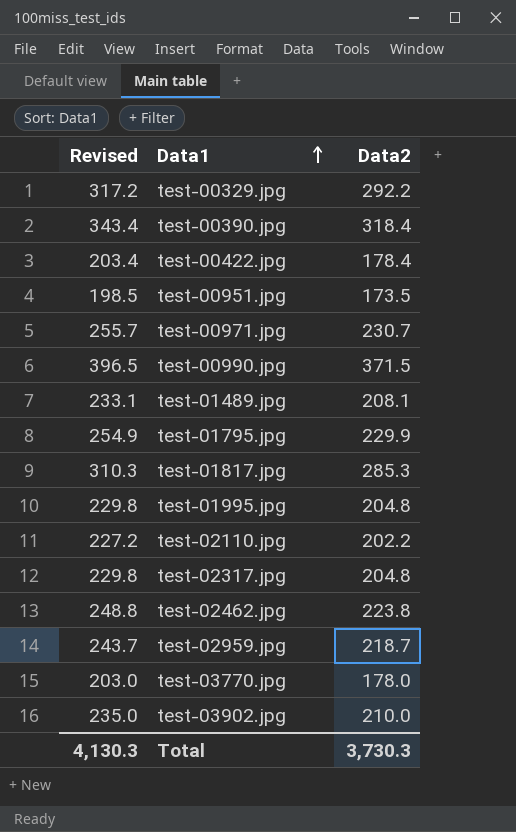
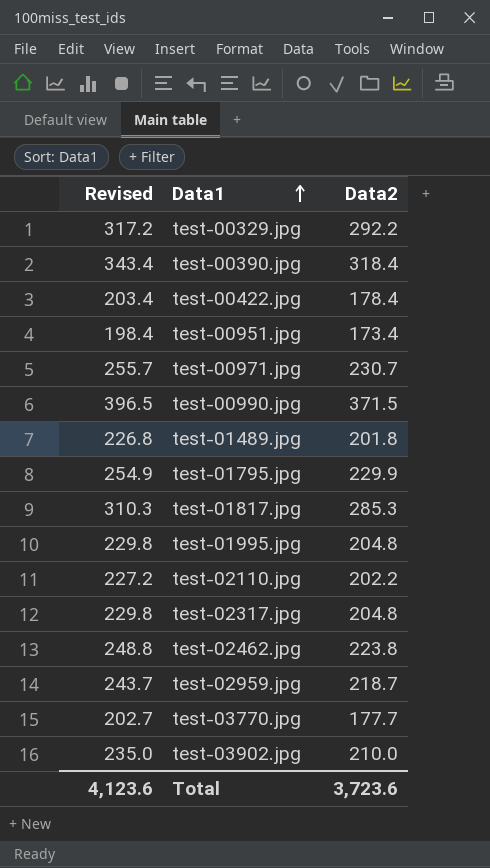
test-00951.jpg | Revised: 198.5 -> 198.4
test-00951.jpg | Data2: 173.5 -> 173.4
test-01489.jpg | Revised: 233.1 -> 226.8
test-01489.jpg | Data2: 208.1 -> 201.8
test-03770.jpg | Revised: 203.0 -> 202.7
test-03770.jpg | Data2: 178.0 -> 177.7
Total | Revised: 4,130.3 -> 4,123.6
Total | Data2: 3,730.3 -> 3,723.6

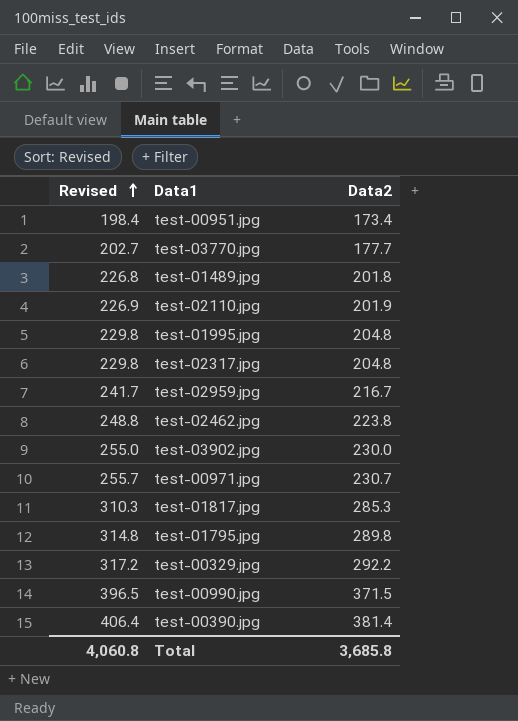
row order: Data1 ascending -> Revised ascending
row test-00422.jpg: 203.4 | 178.4 -> none
test-02110.jpg | Revised: 227.2 -> 226.9
test-02110.jpg | Data2: 202.2 -> 201.9
test-02959.jpg | Revised: 243.7 -> 241.7
test-02959.jpg | Data2: 218.7 -> 216.7
test-03902.jpg | Revised: 235.0 -> 255.0
test-03902.jpg | Data2: 210.0 -> 230.0
test-01795.jpg | Revised: 254.9 -> 314.8
test-01795.jpg | Data2: 229.9 -> 289.8
test-00390.jpg | Revised: 343.4 -> 406.4
test-00390.jpg | Data2: 318.4 -> 381.4
Total | Revised: 4,123.6 -> 4,060.8
Total | Data2: 3,723.6 -> 3,685.8

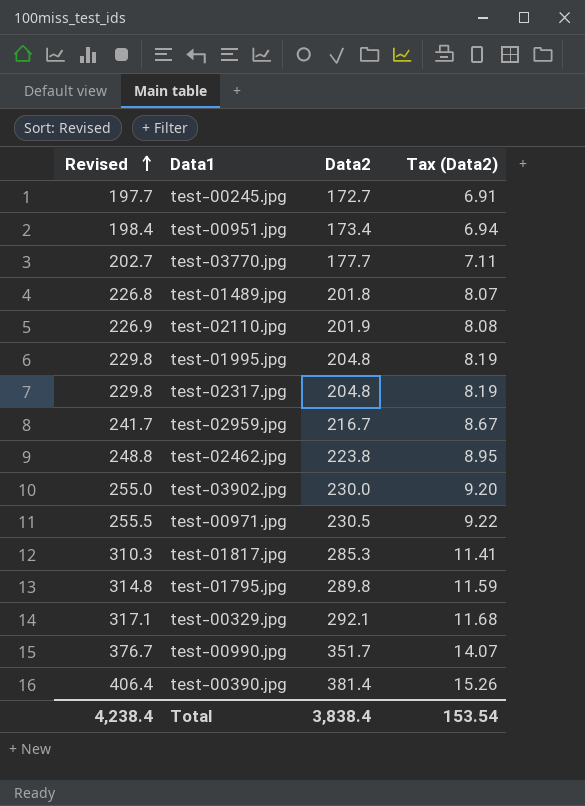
column Tax (Data2) | formula: none -> [Data2] * 0.04
row test-00245.jpg: none -> 197.7 | 172.7 | 6.91
test-00971.jpg | Revised: 255.7 -> 255.5
test-00971.jpg | Data2: 230.7 -> 230.5
test-00329.jpg | Revised: 317.2 -> 317.1
test-00329.jpg | Data2: 292.2 -> 292.1
test-00990.jpg | Revised: 396.5 -> 376.7
test-00990.jpg | Data2: 371.5 -> 351.7
Total | Revised: 4,060.8 -> 4,238.4
Total | Data2: 3,685.8 -> 3,838.4

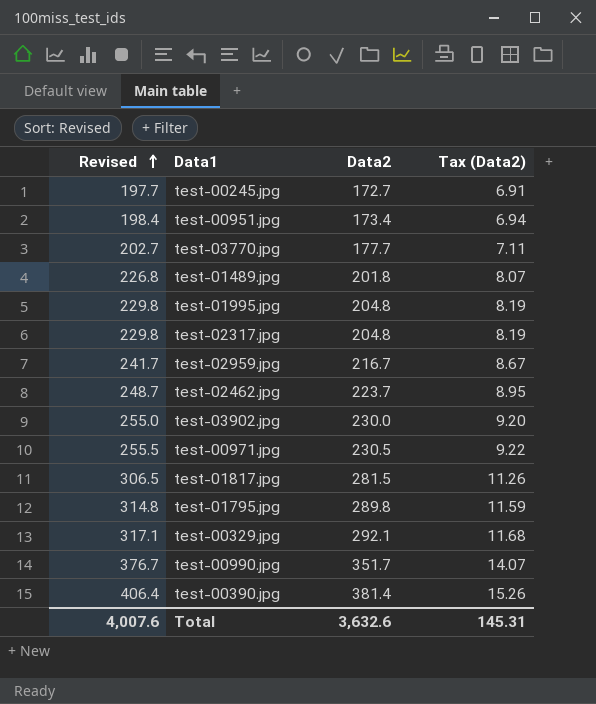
row test-02110.jpg: 226.9 | 201.9 | 8.08 -> none
test-02462.jpg | Revised: 248.8 -> 248.7
test-02462.jpg | Data2: 223.8 -> 223.7
test-01817.jpg | Revised: 310.3 -> 306.5
test-01817.jpg | Data2: 285.3 -> 281.5
test-01817.jpg | Tax (Data2): 11.41 -> 11.26
Total | Revised: 4,238.4 -> 4,007.6
Total | Data2: 3,838.4 -> 3,632.6
Total | Tax (Data2): 153.54 -> 145.31

